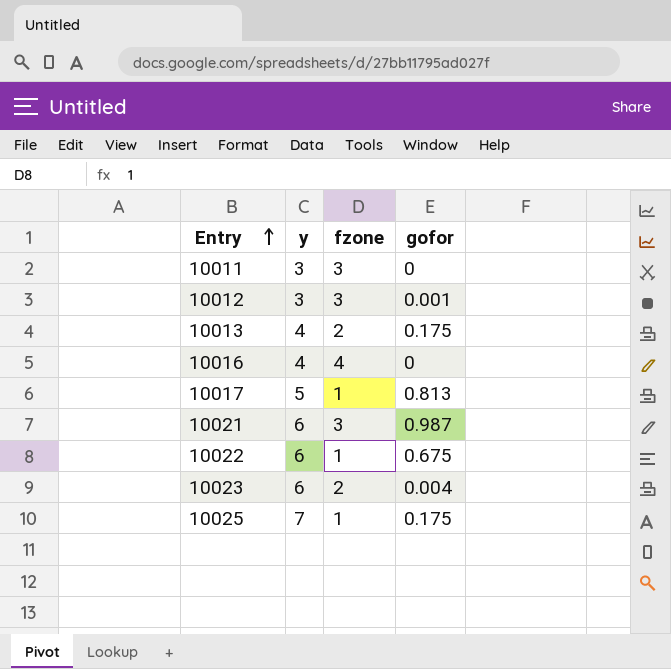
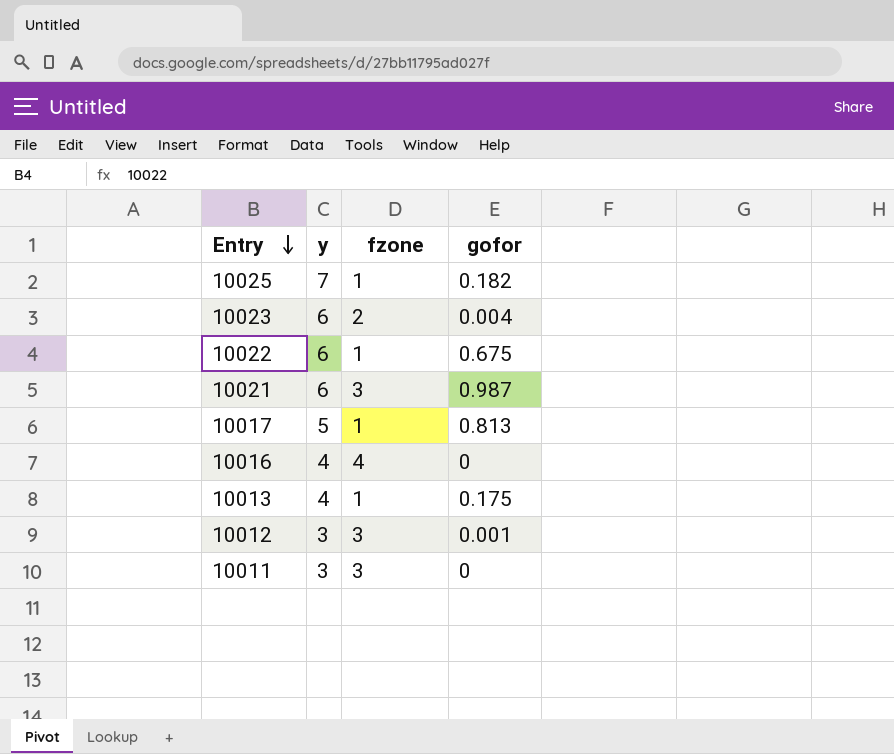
row order: Entry ascending -> Entry descending
10025 | gofor: 0.175 -> 0.182
10013 | fzone: 2 -> 1

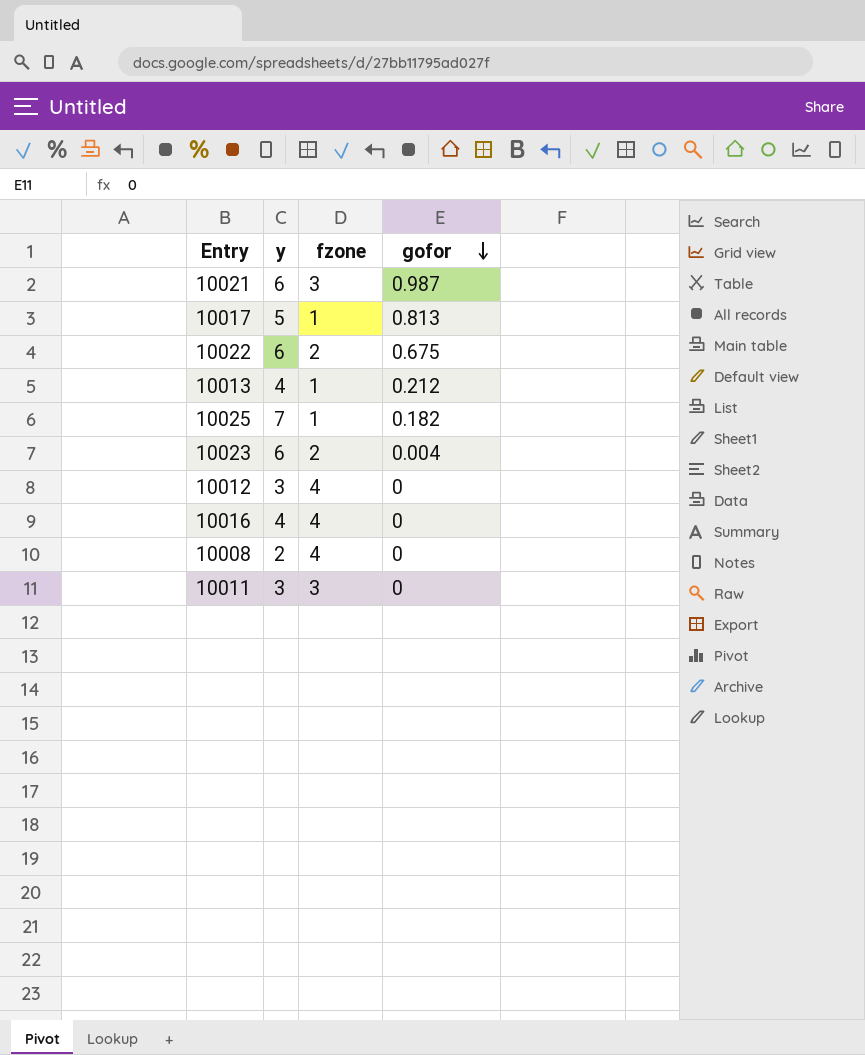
row order: Entry descending -> gofor descending
10022 | fzone: 1 -> 2
10013 | gofor: 0.175 -> 0.212
10012 | fzone: 3 -> 4
10012 | gofor: 0.001 -> 0
row 10008: none -> 2 | 4 | 0

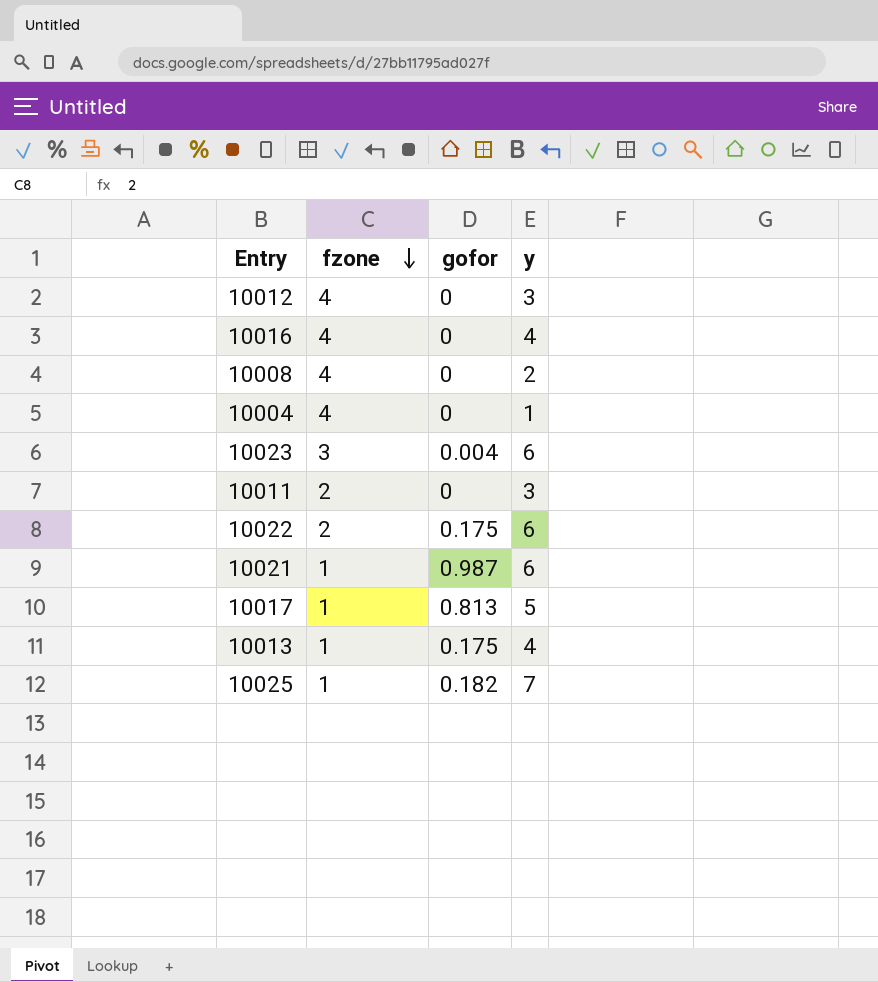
row order: gofor descending -> fzone descending
column y | position: 2 -> 4
row 10004: none -> 4 | 0 | 1
10023 | fzone: 2 -> 3
10011 | fzone: 3 -> 2
10022 | gofor: 0.675 -> 0.175
10021 | fzone: 3 -> 1
10013 | gofor: 0.212 -> 0.175

